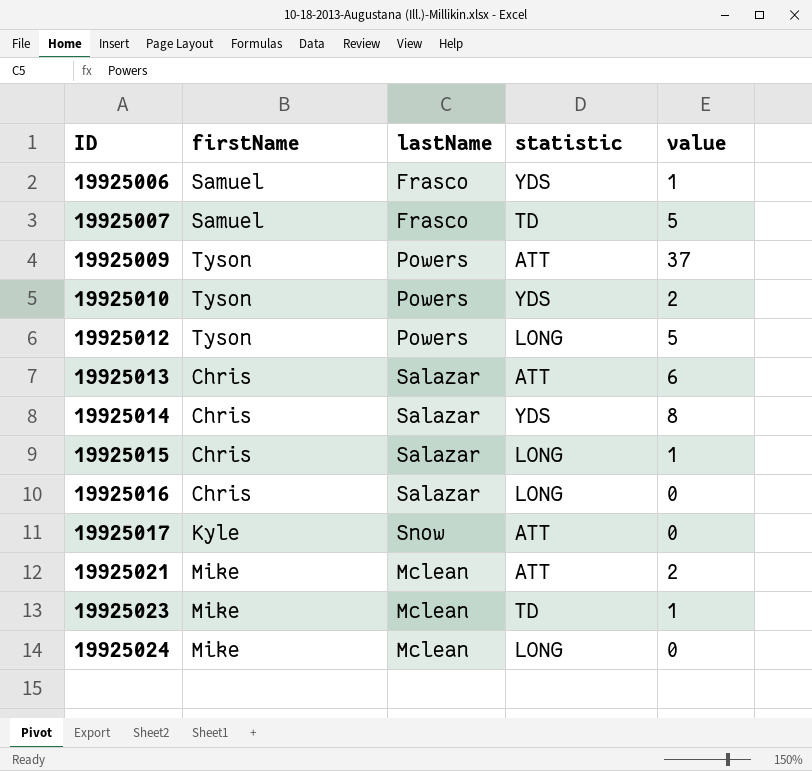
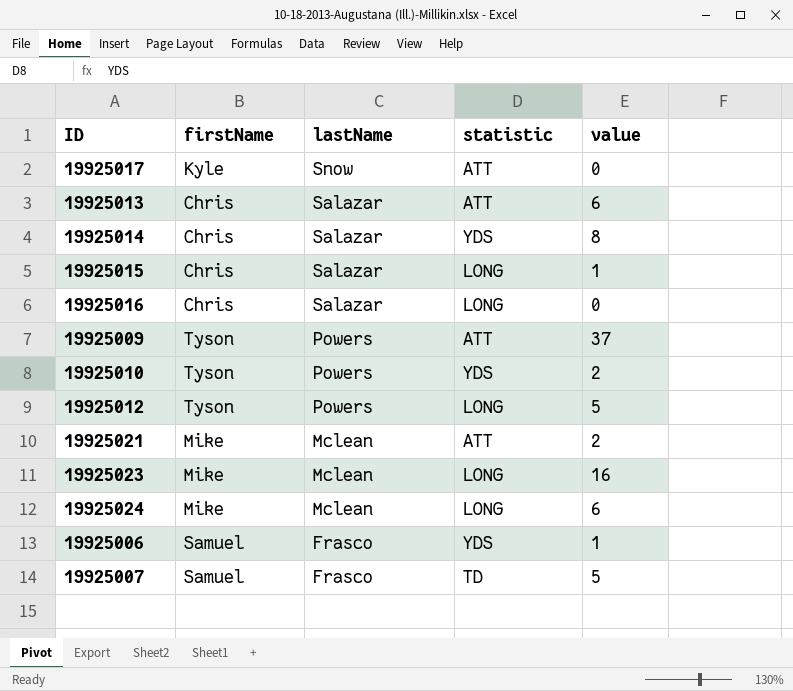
row order: ID ascending -> lastName descending
19925023 | statistic: TD -> LONG
19925023 | value: 1 -> 16
19925024 | value: 0 -> 6

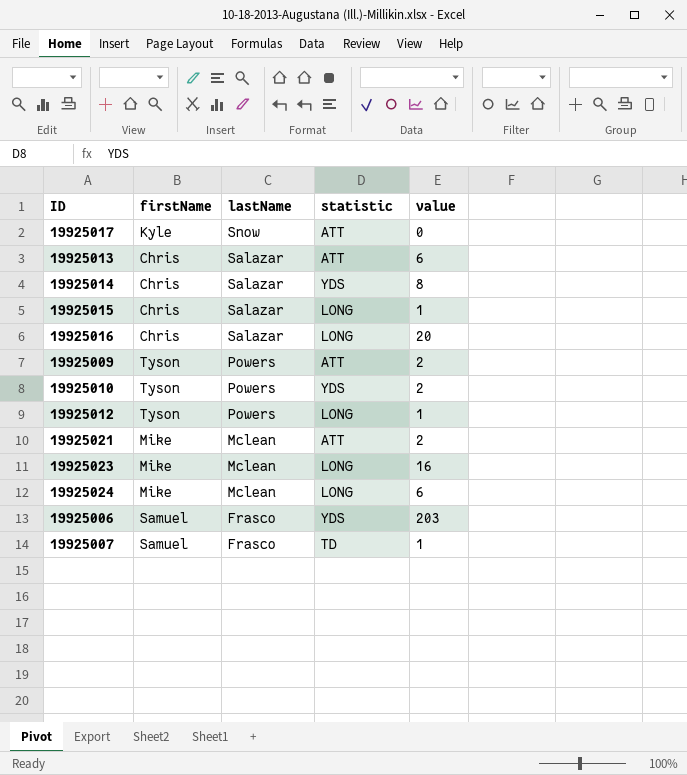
19925016 | value: 0 -> 20
19925009 | value: 37 -> 2
19925012 | value: 5 -> 1
19925006 | value: 1 -> 203
19925007 | value: 5 -> 1

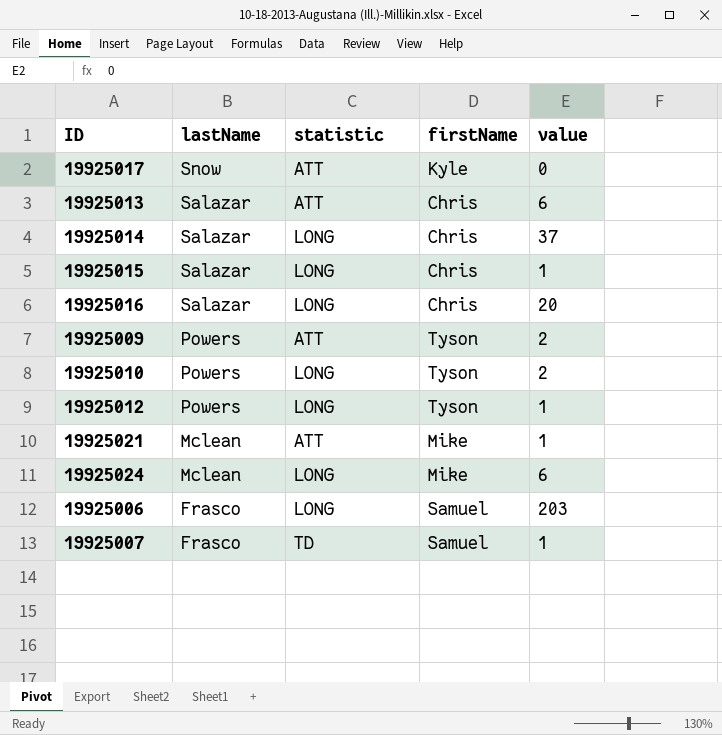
column firstName | position: 2 -> 4
row 19925023: Mike | Mclean | LONG | 16 -> none
19925014 | statistic: YDS -> LONG
19925014 | value: 8 -> 37
19925010 | statistic: YDS -> LONG
19925021 | value: 2 -> 1
19925006 | statistic: YDS -> LONG

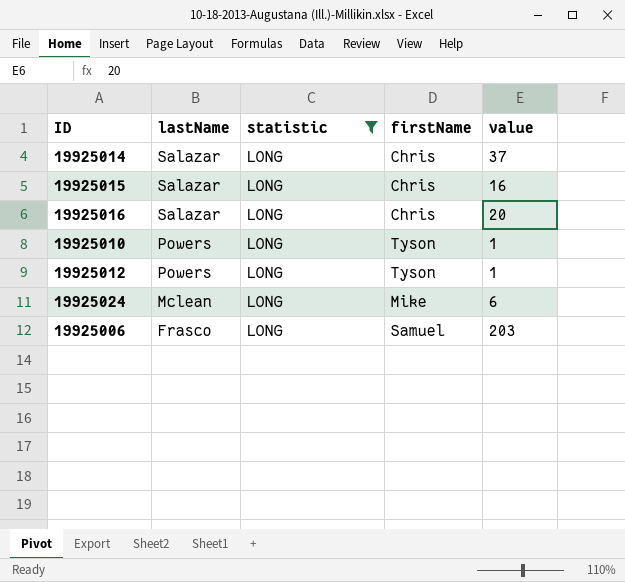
filter: none -> statistic = LONG
19925015 | value: 1 -> 16
19925010 | value: 2 -> 1

